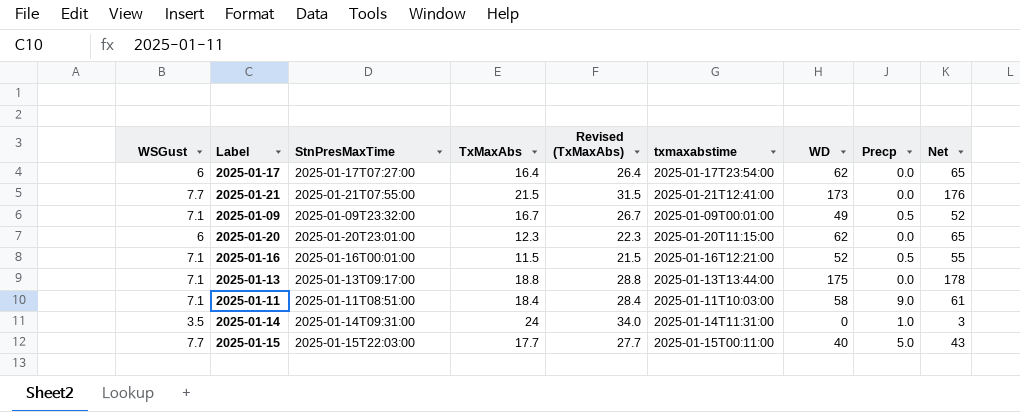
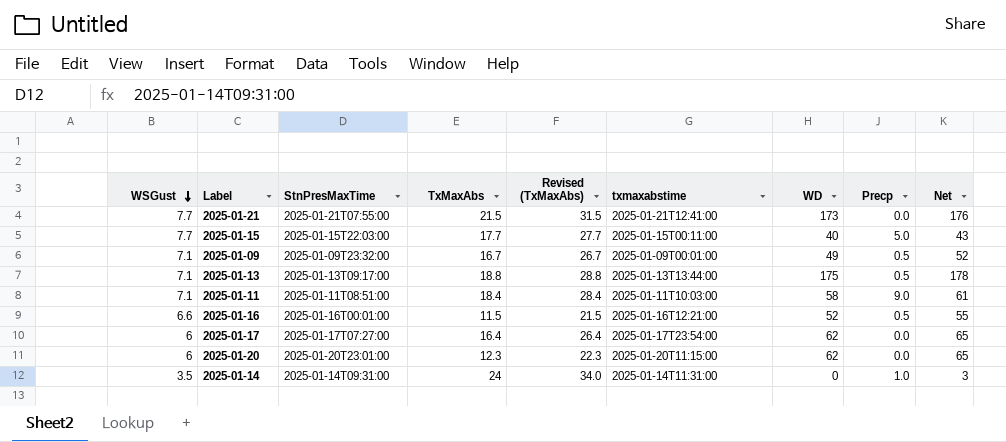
row order: none -> WSGust descending
2025-01-13 | Precp: 0.0 -> 0.5
2025-01-16 | WSGust: 7.1 -> 6.6

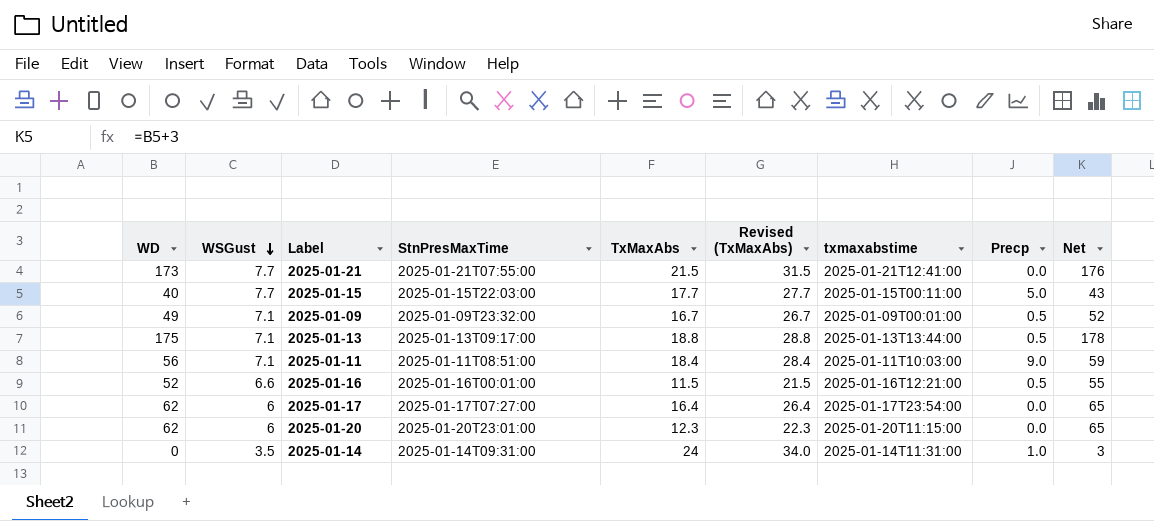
column WD | position: 7 -> 1
2025-01-11 | WD: 58 -> 56
2025-01-11 | Net: 61 -> 59

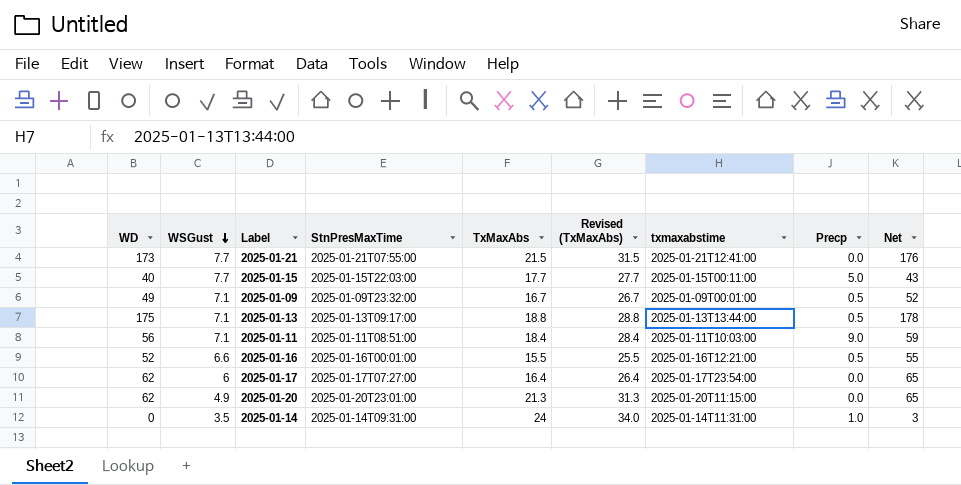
2025-01-16 | TxMaxAbs: 11.5 -> 15.5
2025-01-16 | Revised (TxMaxAbs): 21.5 -> 25.5
2025-01-20 | WSGust: 6 -> 4.9
2025-01-20 | TxMaxAbs: 12.3 -> 21.3
2025-01-20 | Revised (TxMaxAbs): 22.3 -> 31.3

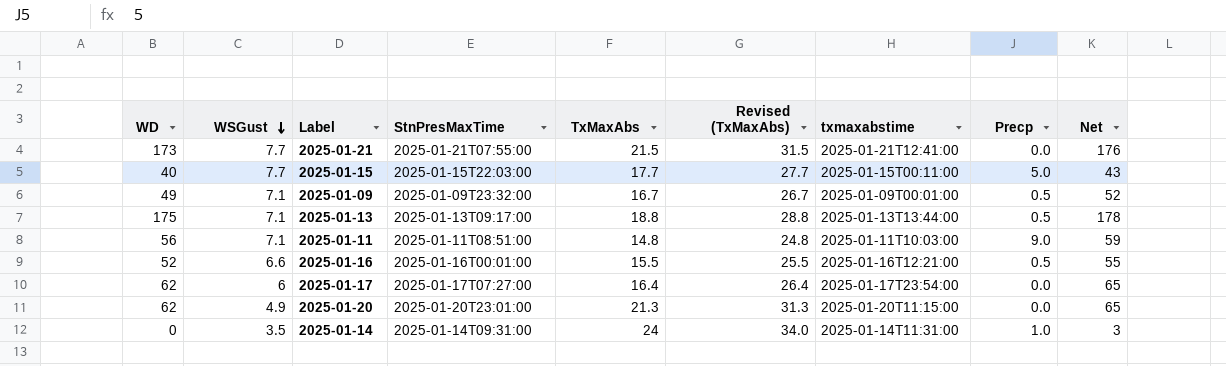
2025-01-11 | TxMaxAbs: 18.4 -> 14.8
2025-01-11 | Revised (TxMaxAbs): 28.4 -> 24.8

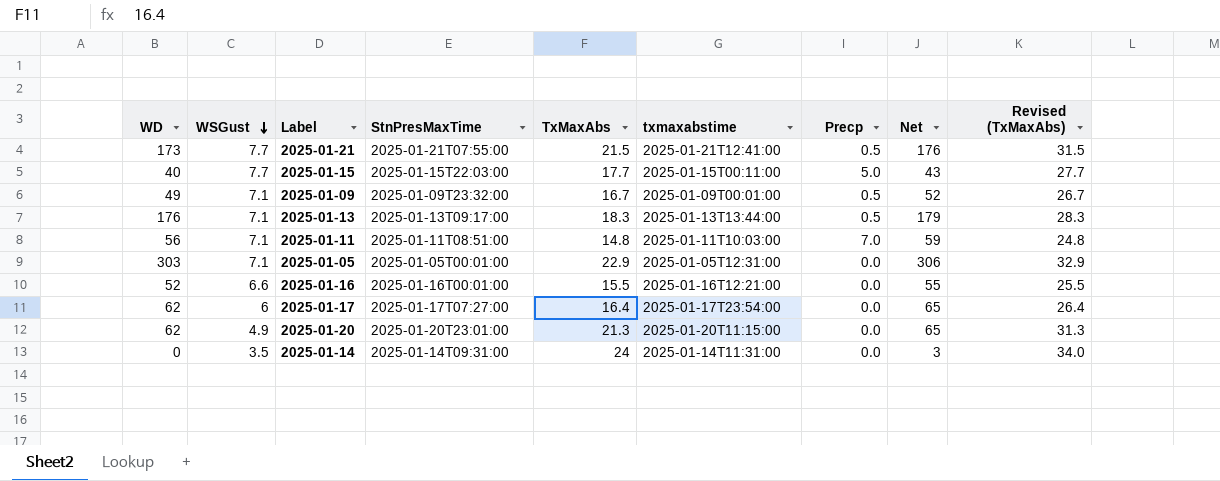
column Revised (TxMaxAbs) | position: 6 -> 9
2025-01-21 | Precp: 0.0 -> 0.5
2025-01-13 | WD: 175 -> 176
2025-01-13 | TxMaxAbs: 18.8 -> 18.3
2025-01-13 | Net: 178 -> 179
2025-01-13 | Revised (TxMaxAbs): 28.8 -> 28.3
2025-01-11 | Precp: 9.0 -> 7.0
row 2025-01-05: none -> 303 | 7.1 | 2025-01-05T00:01:00 | 22.9 | 2025-01-05T12:31:00 | 0.0 | 306 | 32.9
2025-01-16 | Precp: 0.5 -> 0.0
2025-01-14 | Precp: 1.0 -> 0.0

